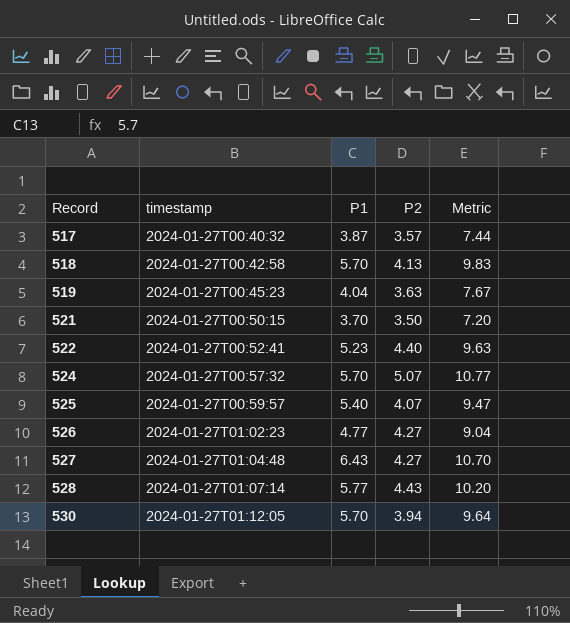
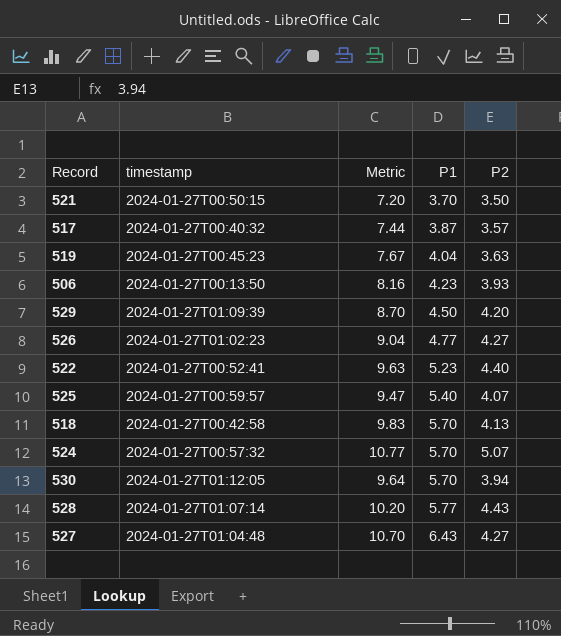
row order: Record ascending -> P1 ascending
column Metric | position: 5 -> 3
row 506: none -> 2024-01-27T00:13:50 | 8.16 | 4.23 | 3.93
row 529: none -> 2024-01-27T01:09:39 | 8.70 | 4.50 | 4.20

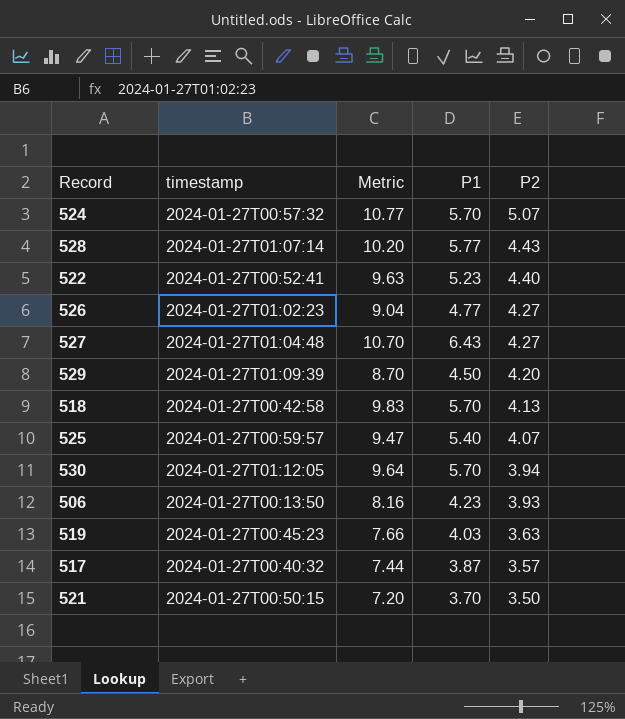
row order: P1 ascending -> P2 descending
519 | Metric: 7.67 -> 7.66
519 | P1: 4.04 -> 4.03

